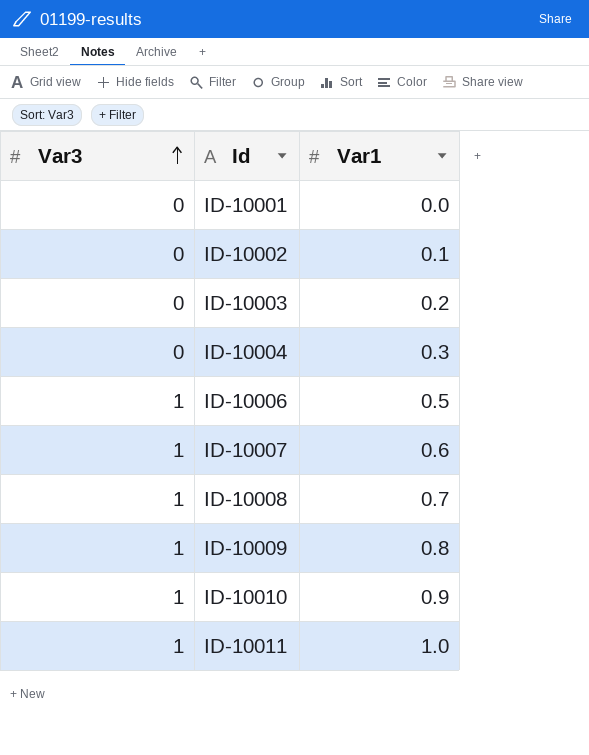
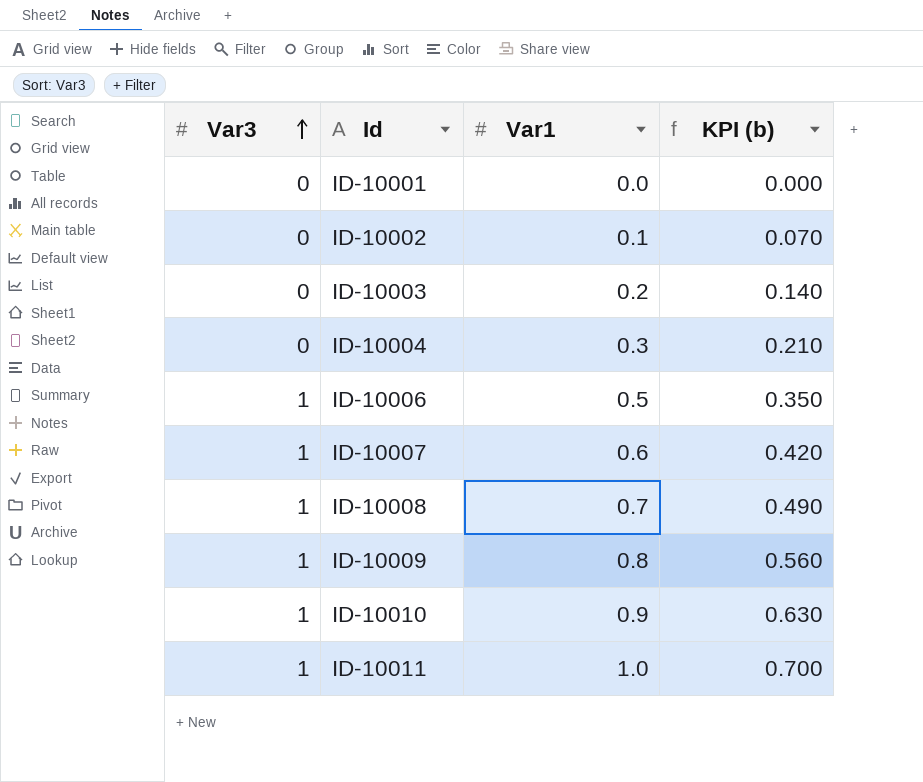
column KPI (b) | formula: none -> [Var1] * 0.7

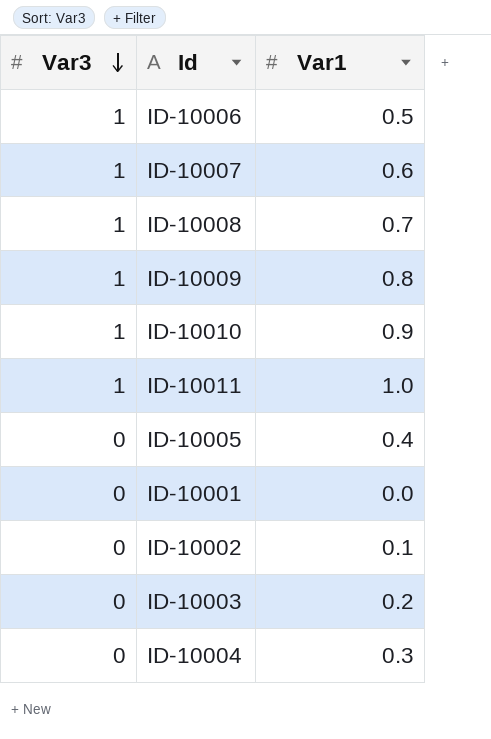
row order: Var3 ascending -> Var3 descending
column KPI (b) | formula: [Var1] * 0.7 -> none
row ID-10005: none -> 0 | 0.4

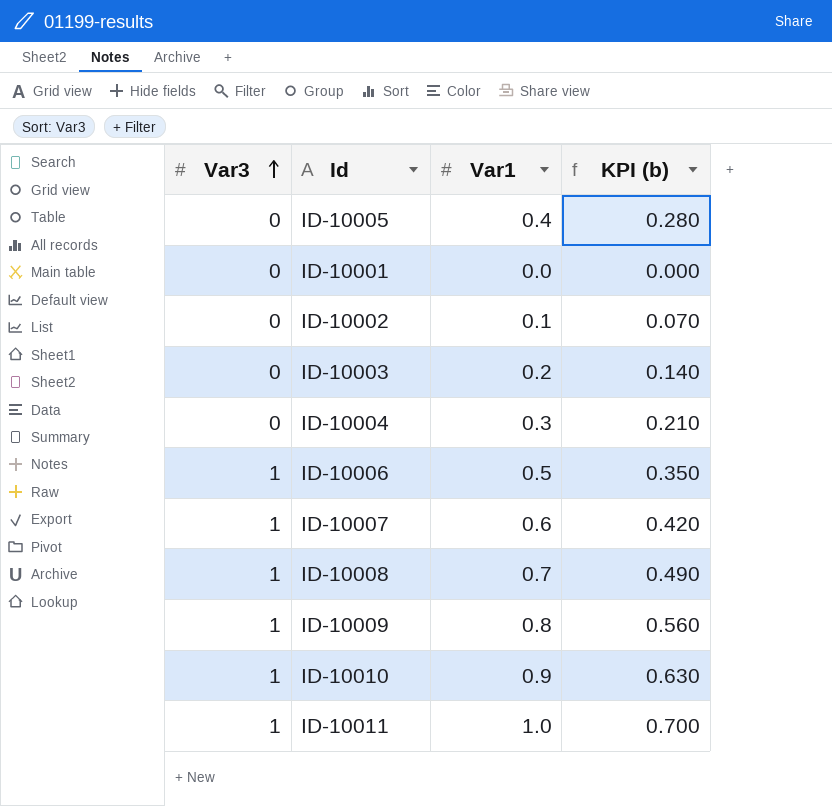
row order: Var3 descending -> Var3 ascending
column KPI (b) | formula: none -> [Var1] * 0.7

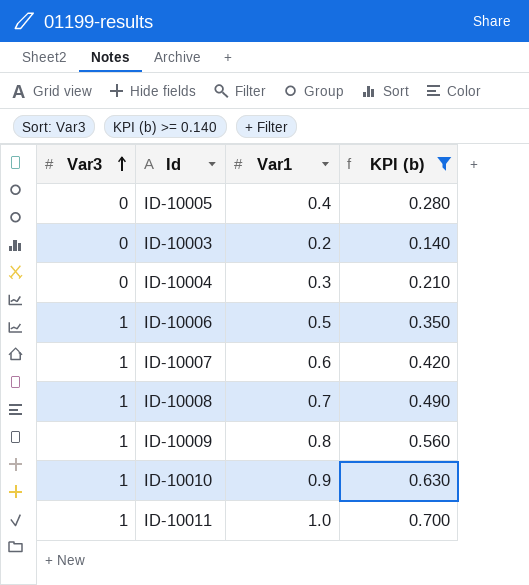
filter: none -> KPI (b) >= 0.140

